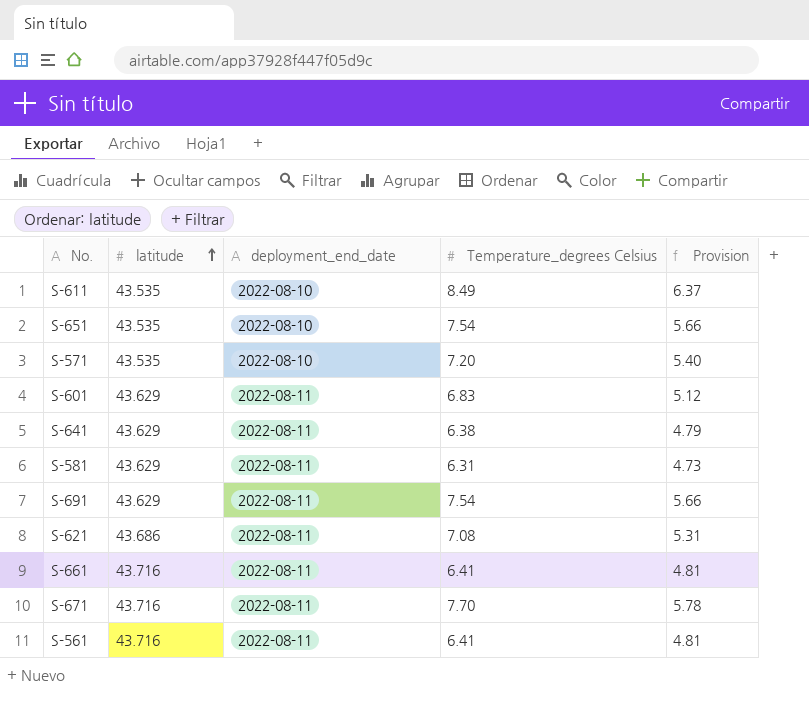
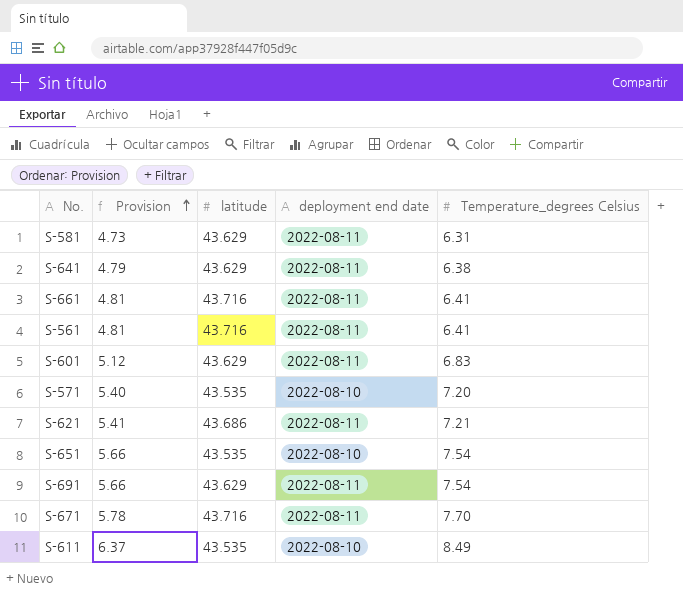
row order: latitude ascending -> Provision ascending
column Provision | position: 5 -> 2
column name: deployment_end_date -> deployment end date
S-621 | Provision: 5.31 -> 5.41
S-621 | Temperature_degrees Celsius: 7.08 -> 7.21

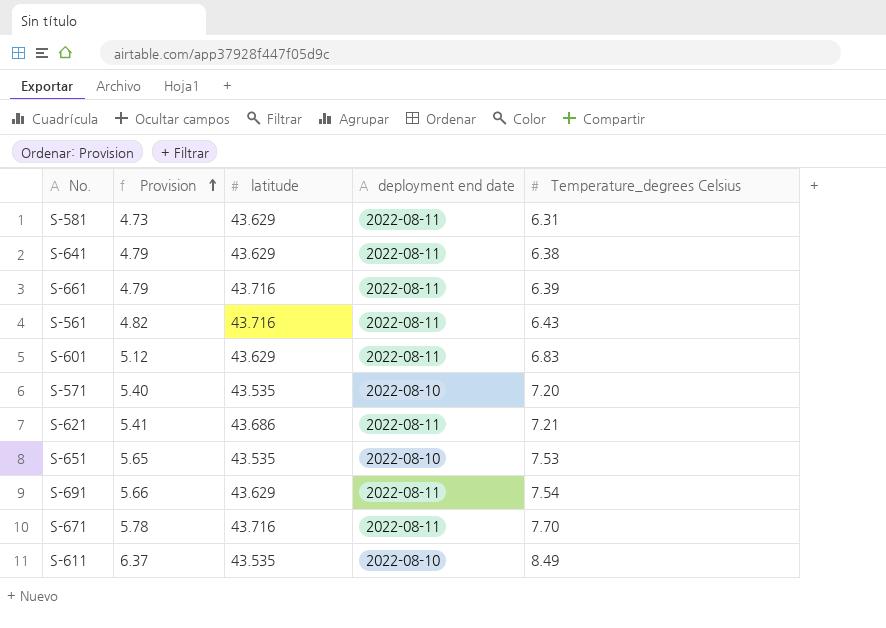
S-661 | Provision: 4.81 -> 4.79
S-661 | Temperature_degrees Celsius: 6.41 -> 6.39
S-561 | Provision: 4.81 -> 4.82
S-561 | Temperature_degrees Celsius: 6.41 -> 6.43
S-651 | Provision: 5.66 -> 5.65
S-651 | Temperature_degrees Celsius: 7.54 -> 7.53

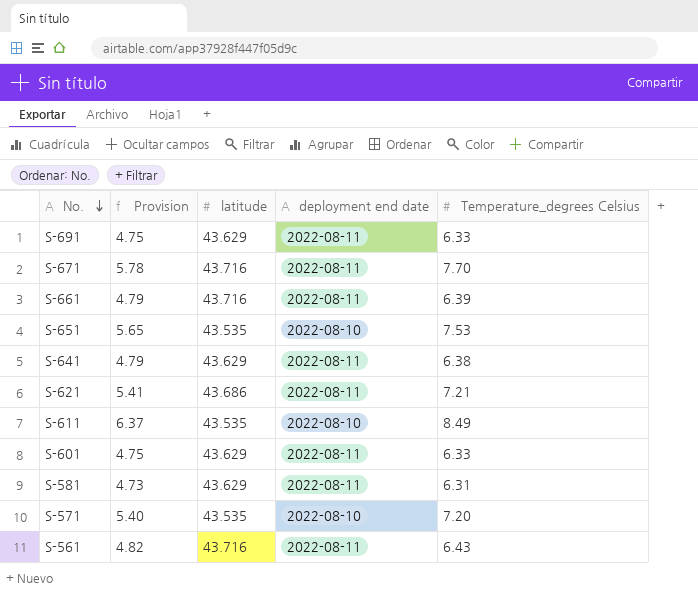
row order: Provision ascending -> No. descending
S-691 | Provision: 5.66 -> 4.75
S-691 | Temperature_degrees Celsius: 7.54 -> 6.33
S-601 | Provision: 5.12 -> 4.75
S-601 | Temperature_degrees Celsius: 6.83 -> 6.33

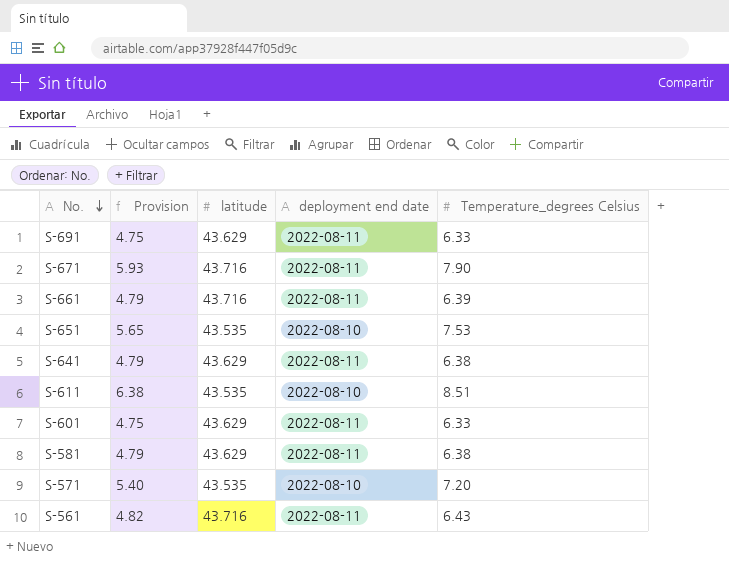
row S-621: 5.41 | 43.686 | 2022-08-11 | 7.21 -> none
S-671 | Provision: 5.78 -> 5.93
S-671 | Temperature_degrees Celsius: 7.70 -> 7.90
S-611 | Provision: 6.37 -> 6.38
S-611 | Temperature_degrees Celsius: 8.49 -> 8.51
S-581 | Provision: 4.73 -> 4.79
S-581 | Temperature_degrees Celsius: 6.31 -> 6.38

